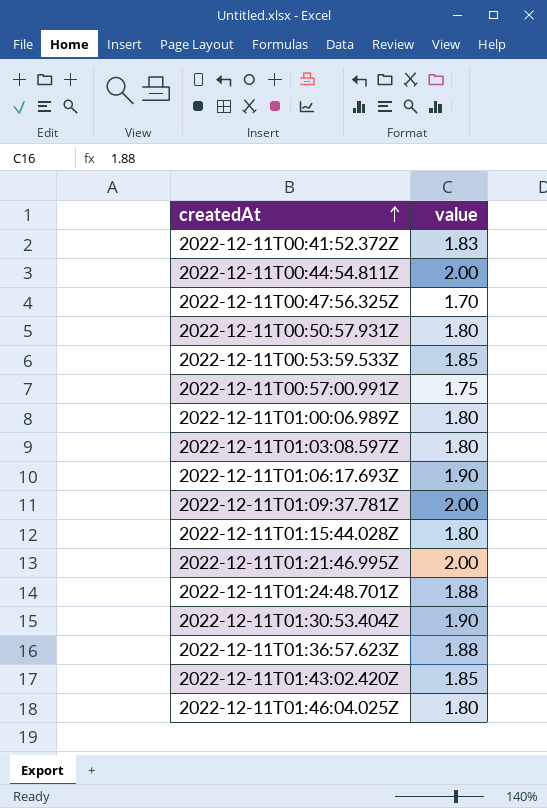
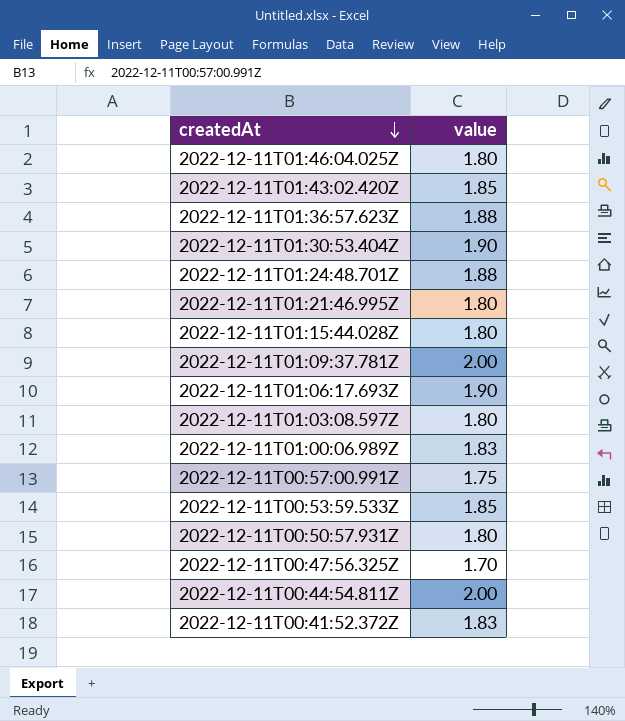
row order: createdAt ascending -> createdAt descending
2022-12-11T01:21:46.995Z | value: 2.00 -> 1.80
2022-12-11T01:00:06.989Z | value: 1.80 -> 1.83

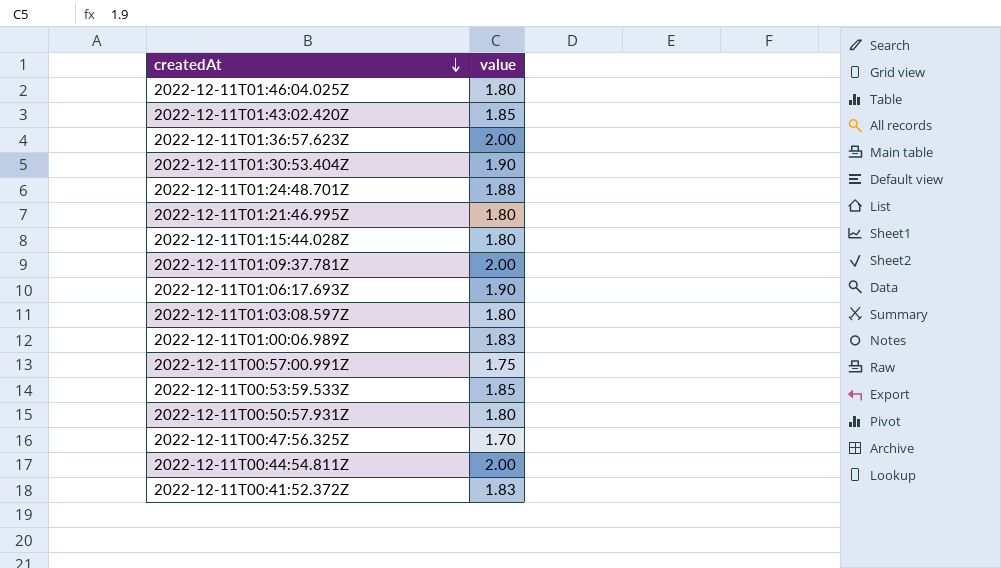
2022-12-11T01:36:57.623Z | value: 1.88 -> 2.00

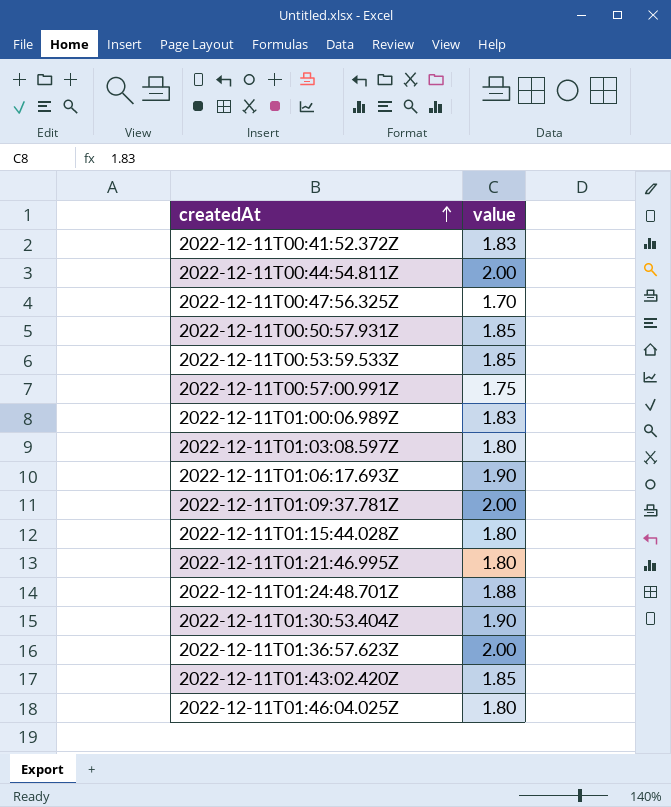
row order: createdAt descending -> createdAt ascending
2022-12-11T00:50:57.931Z | value: 1.80 -> 1.85

